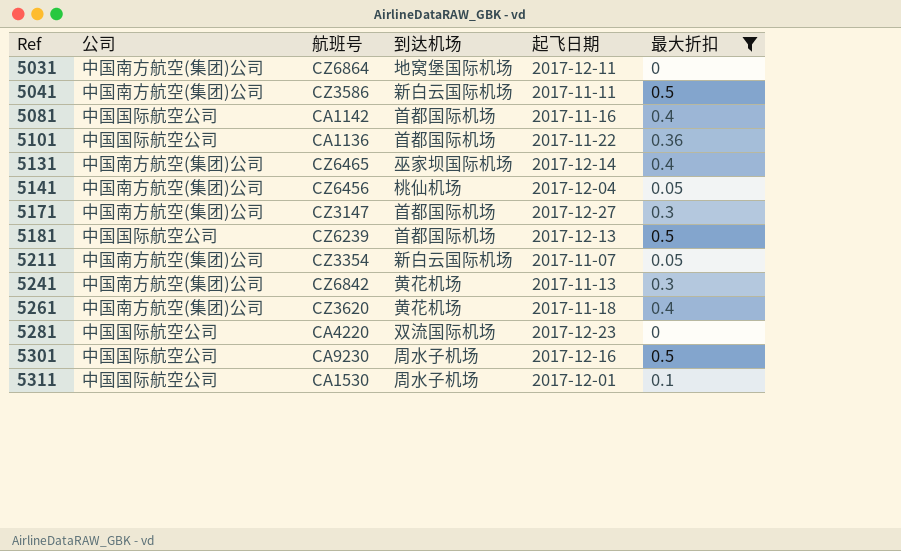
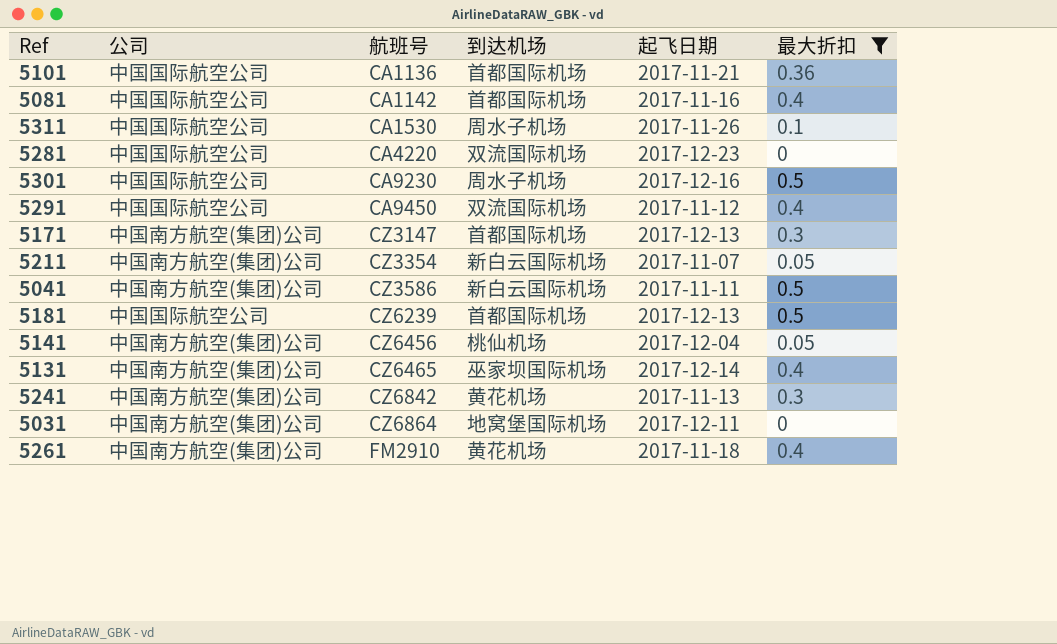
row order: Ref ascending -> 航班号 ascending
5101 | 起飞日期: 2017-11-22 -> 2017-11-21
5311 | 起飞日期: 2017-12-01 -> 2017-11-26
row 5291: none -> 中国国际航空公司 | CA9450 | 双流国际机场 | 2017-11-12 | 0.4
5171 | 起飞日期: 2017-12-27 -> 2017-12-13
5261 | 航班号: CZ3620 -> FM2910

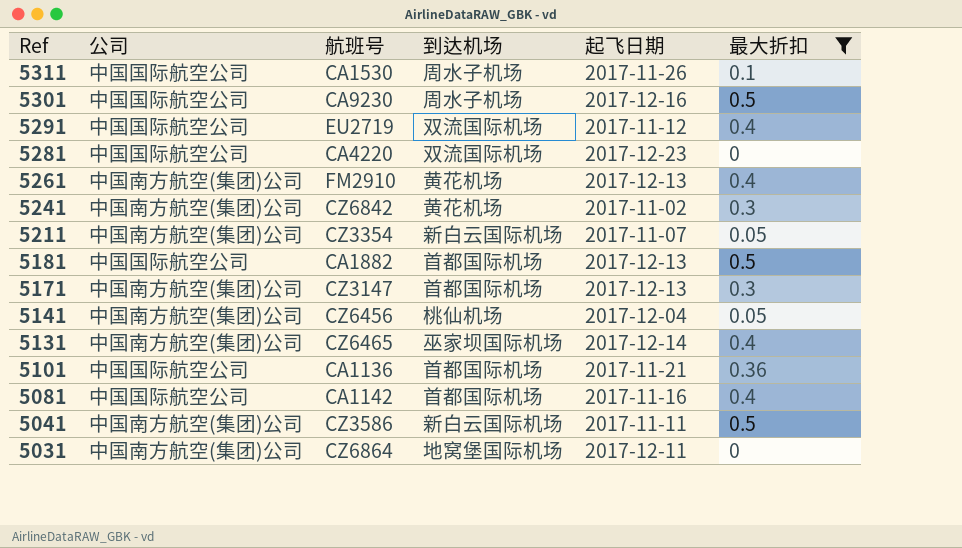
row order: 航班号 ascending -> Ref descending
5291 | 航班号: CA9450 -> EU2719
5261 | 起飞日期: 2017-11-18 -> 2017-12-13
5241 | 起飞日期: 2017-11-13 -> 2017-11-02
5181 | 航班号: CZ6239 -> CA1882

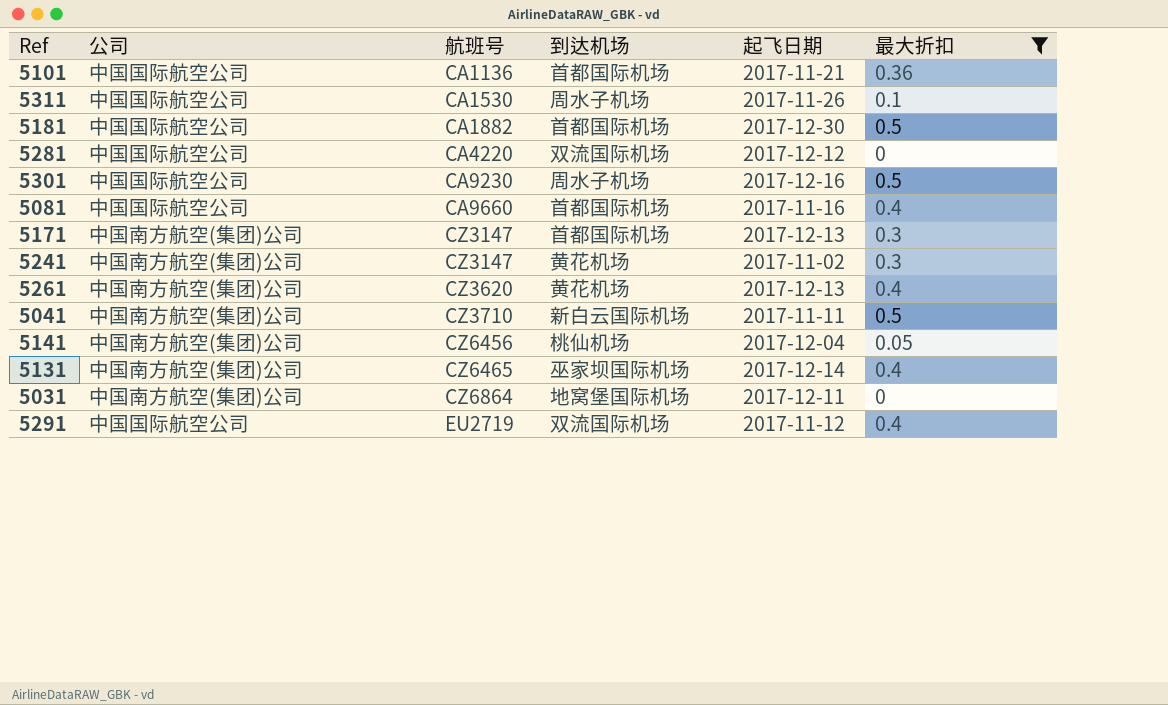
row order: Ref descending -> 航班号 ascending
row 5211: 中国南方航空(集团)公司 | CZ3354 | 新白云国际机场 | 2017-11-07 | 0.05 -> none
5181 | 起飞日期: 2017-12-13 -> 2017-12-30
5281 | 起飞日期: 2017-12-23 -> 2017-12-12
5081 | 航班号: CA1142 -> CA9660
5241 | 航班号: CZ6842 -> CZ3147
5261 | 航班号: FM2910 -> CZ3620
5041 | 航班号: CZ3586 -> CZ3710

